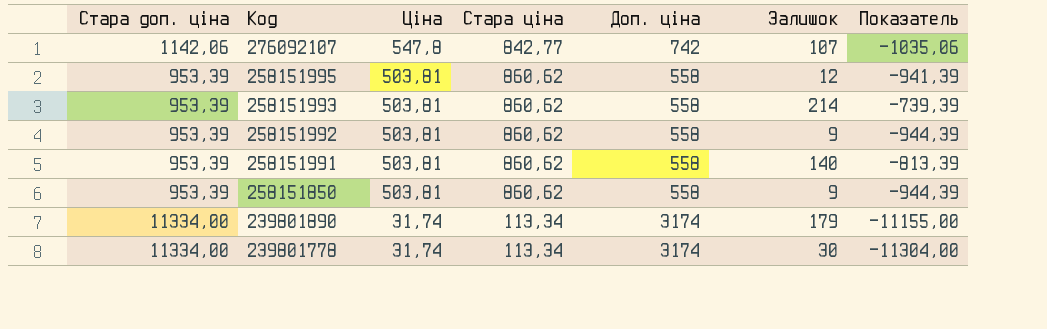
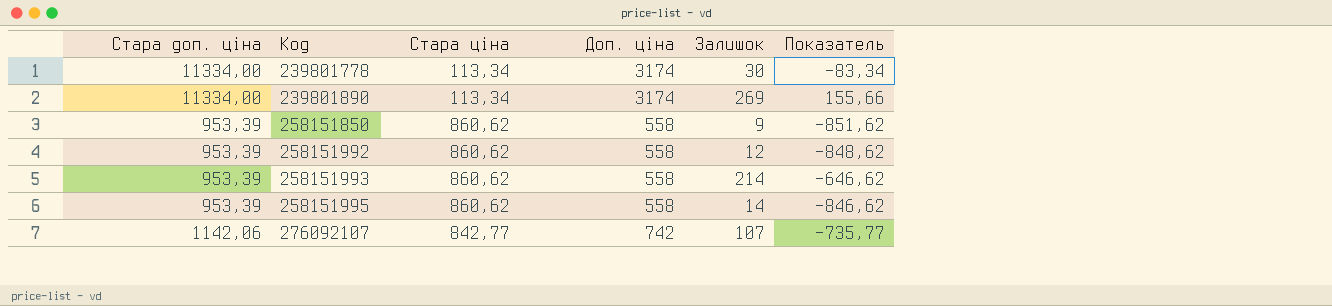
row order: Код descending -> Код ascending
column Ціна | position: 3 -> none
column Показатель | formula: [Залишок] - [Стара доп. ціна] -> [Залишок] - [Стара ціна]
row 258151991: 953,39 | 503,81 | 860,62 | 558 | 140 | -813,39 -> none
239801890 | Залишок: 179 -> 269
258151992 | Залишок: 9 -> 12
258151995 | Залишок: 12 -> 14

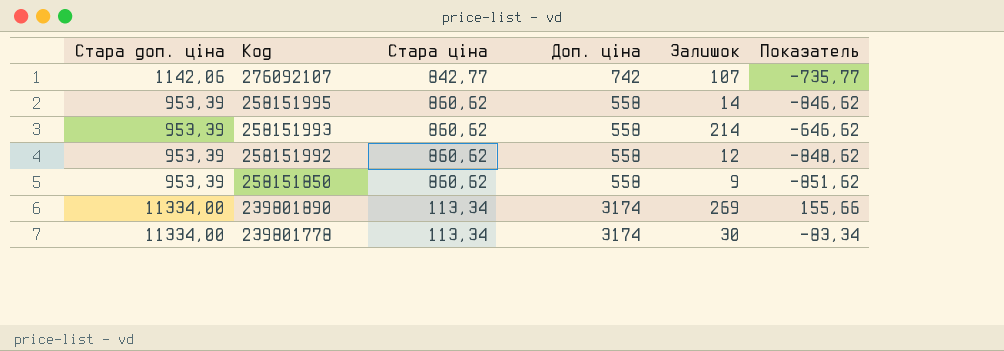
row order: Код ascending -> Код descending

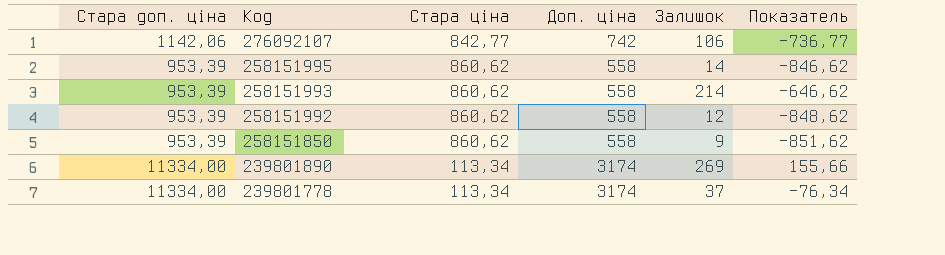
276092107 | Залишок: 107 -> 106
276092107 | Показатель: -735,77 -> -736,77
239801778 | Залишок: 30 -> 37
239801778 | Показатель: -83,34 -> -76,34

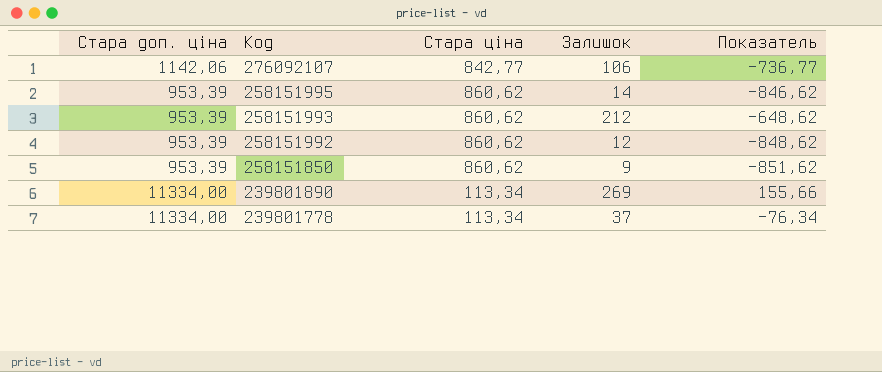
column Доп. ціна | position: 4 -> none
258151993 | Залишок: 214 -> 212
258151993 | Показатель: -646,62 -> -648,62

